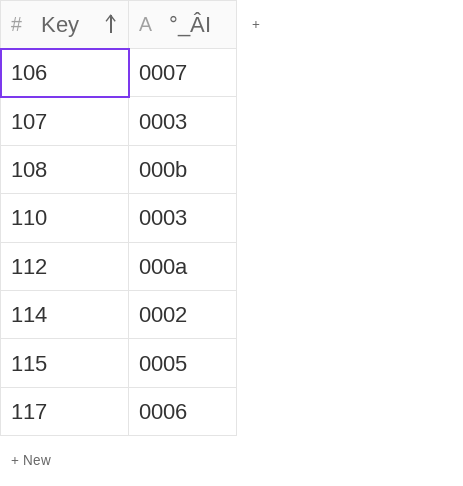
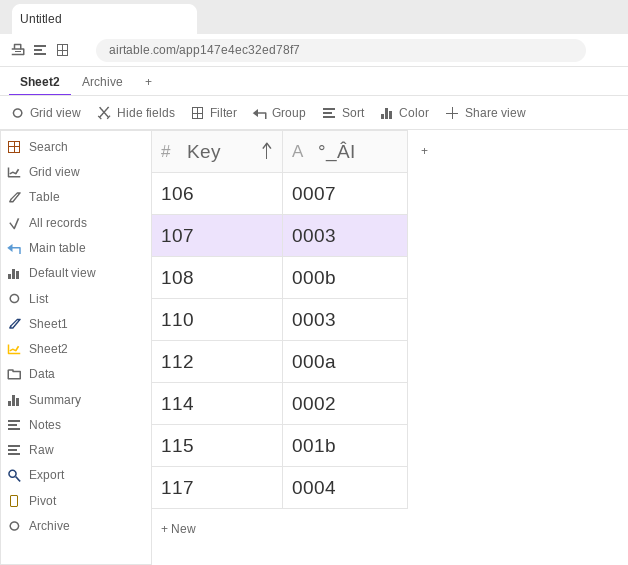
115 | °_ÂI: 0005 -> 001b
117 | °_ÂI: 0006 -> 0004

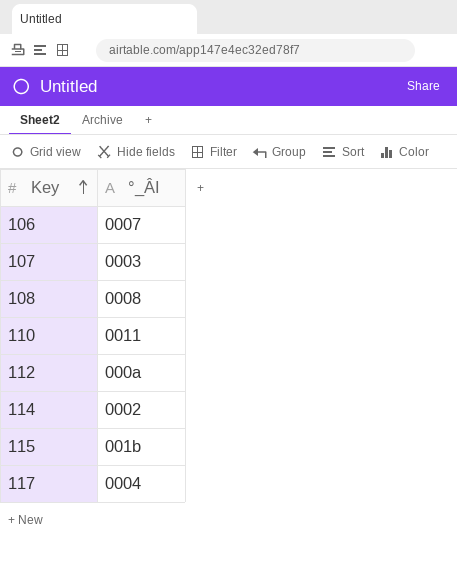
108 | °_ÂI: 000b -> 0008
110 | °_ÂI: 0003 -> 0011

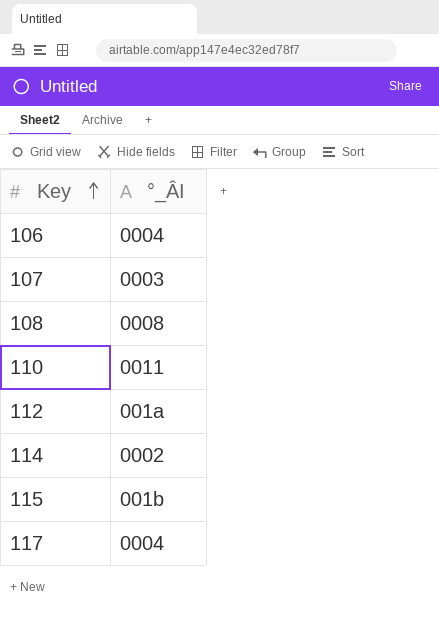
106 | °_ÂI: 0007 -> 0004
112 | °_ÂI: 000a -> 001a

